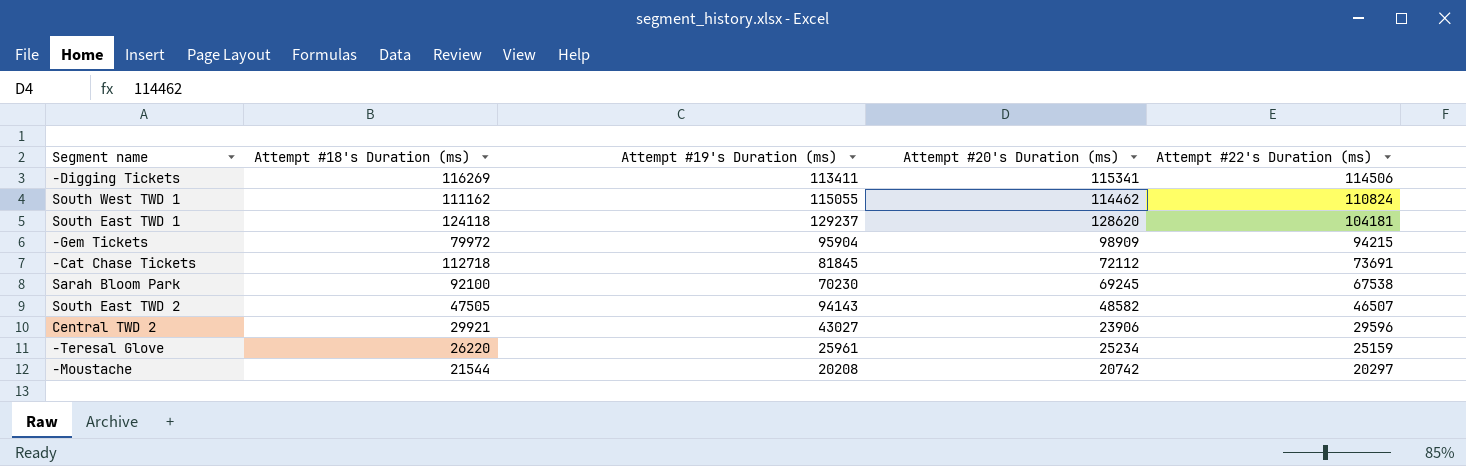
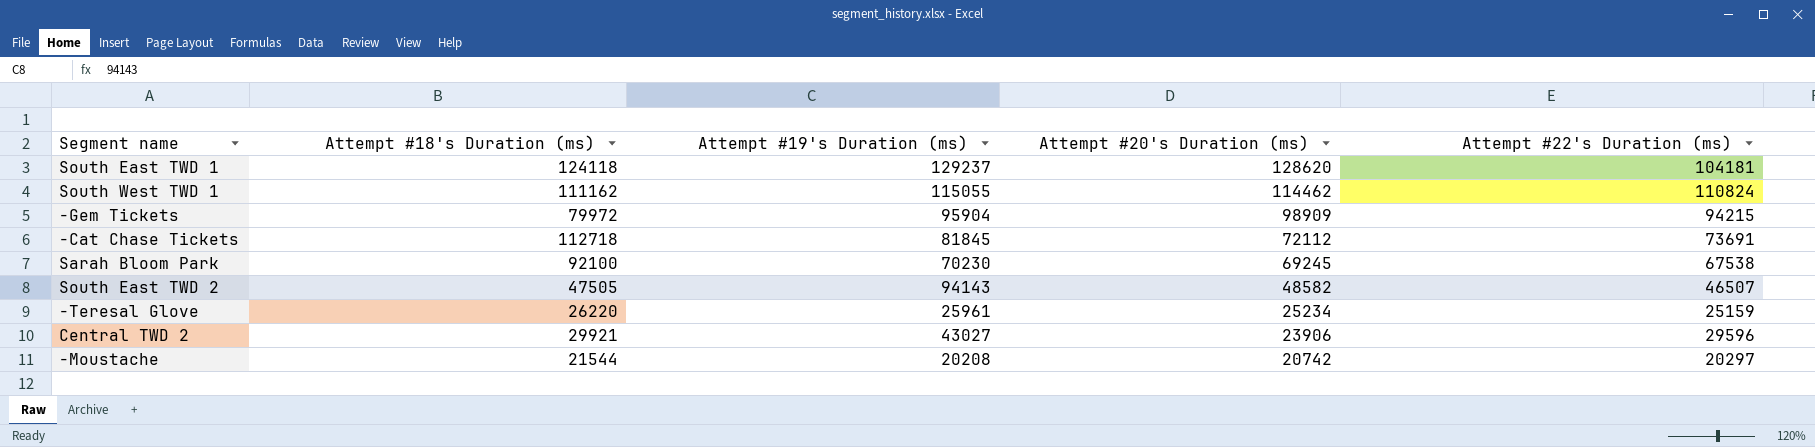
row order: Attempt #22's Duration (ms) descending -> Attempt #20's Duration (ms) descending
row -Digging Tickets: 116269 | 113411 | 115341 | 114506 -> none

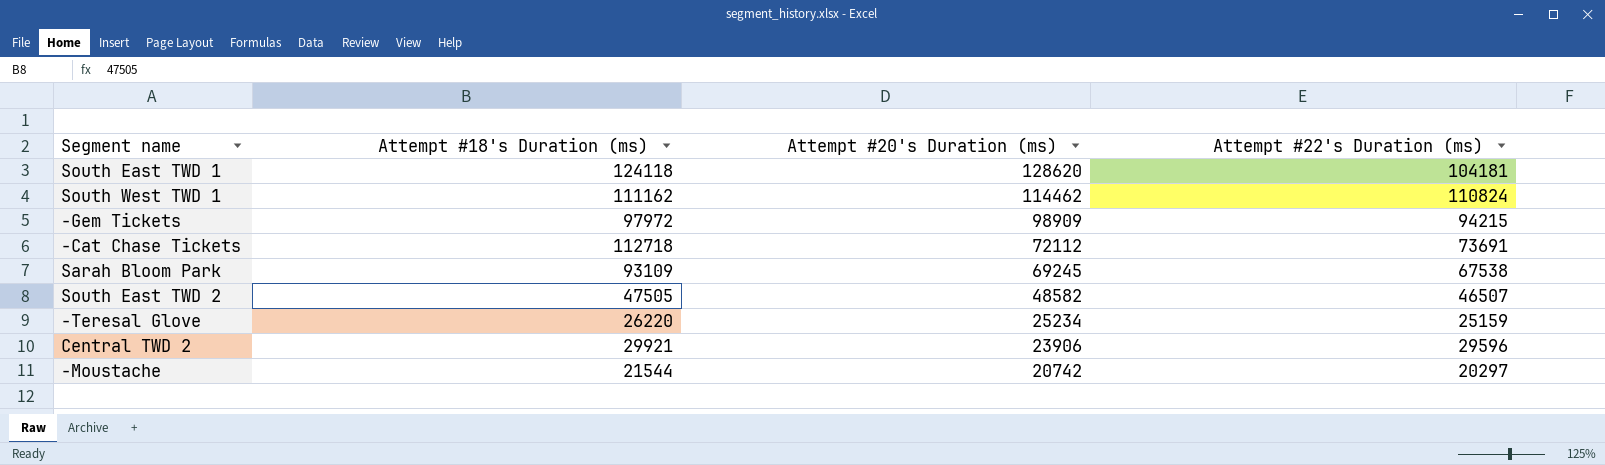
column Attempt #19's Duration (ms) | position: 3 -> none
-Gem Tickets | Attempt #18's Duration (ms): 79972 -> 97972
Sarah Bloom Park | Attempt #18's Duration (ms): 92100 -> 93109

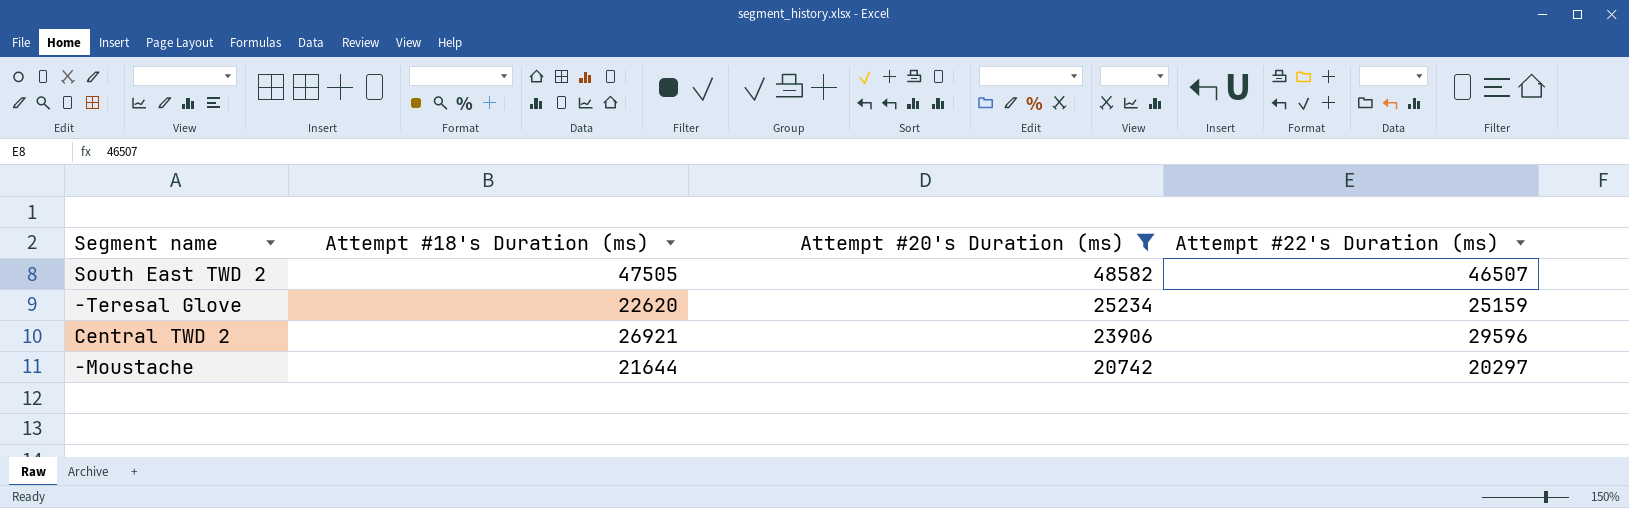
filter: none -> Attempt #20's Duration (ms) <= 48582
-Teresal Glove | Attempt #18's Duration (ms): 26220 -> 22620
Central TWD 2 | Attempt #18's Duration (ms): 29921 -> 26921
-Moustache | Attempt #18's Duration (ms): 21544 -> 21644

